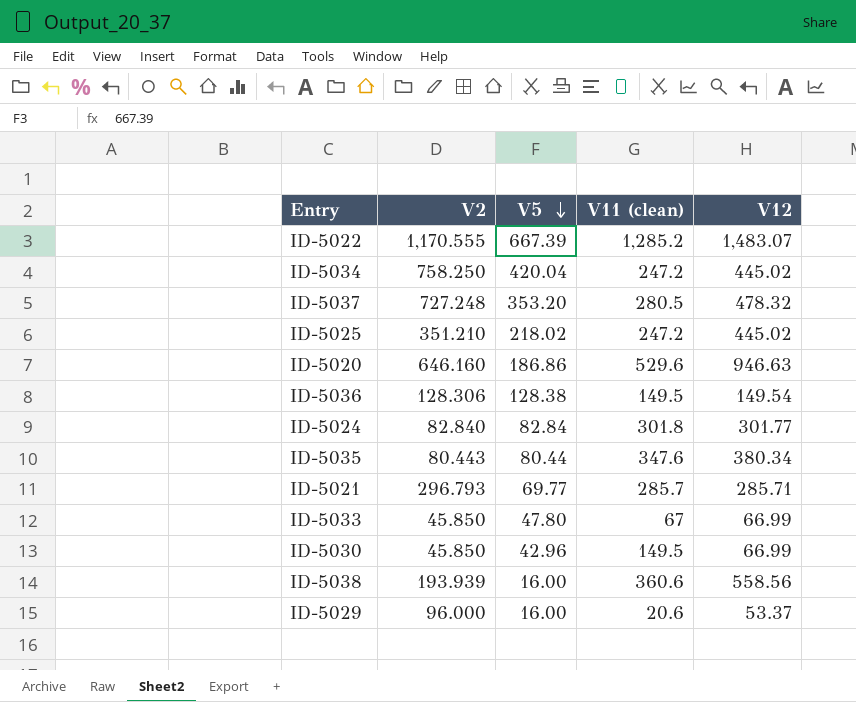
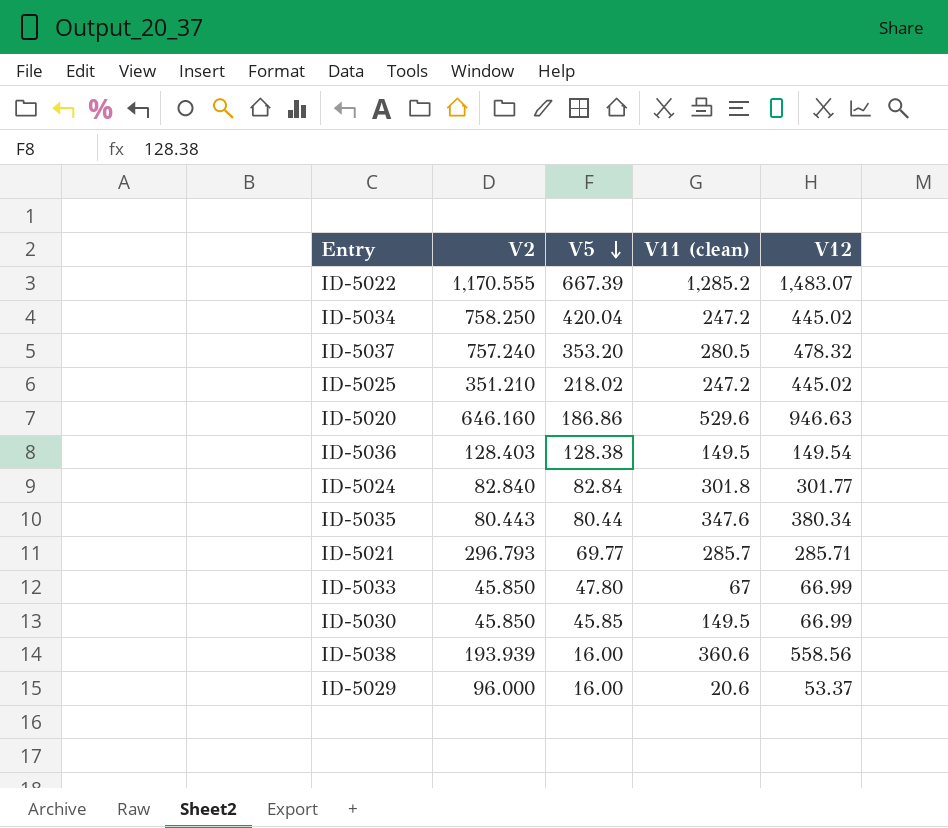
ID-5037 | V2: 727.248 -> 757.240
ID-5036 | V2: 128.306 -> 128.403
ID-5030 | V5: 42.96 -> 45.85

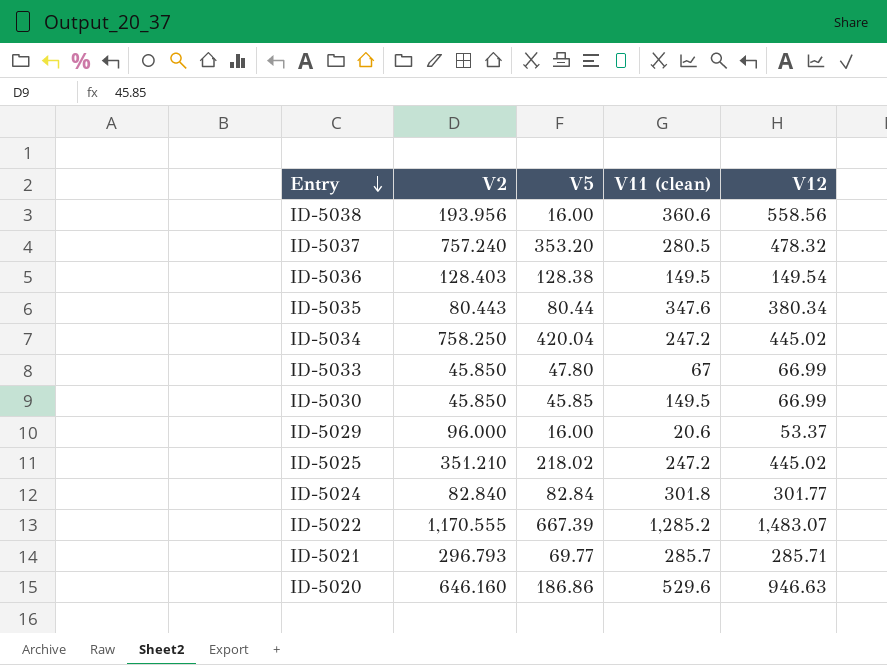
row order: V5 descending -> Entry descending
ID-5038 | V2: 193.939 -> 193.956

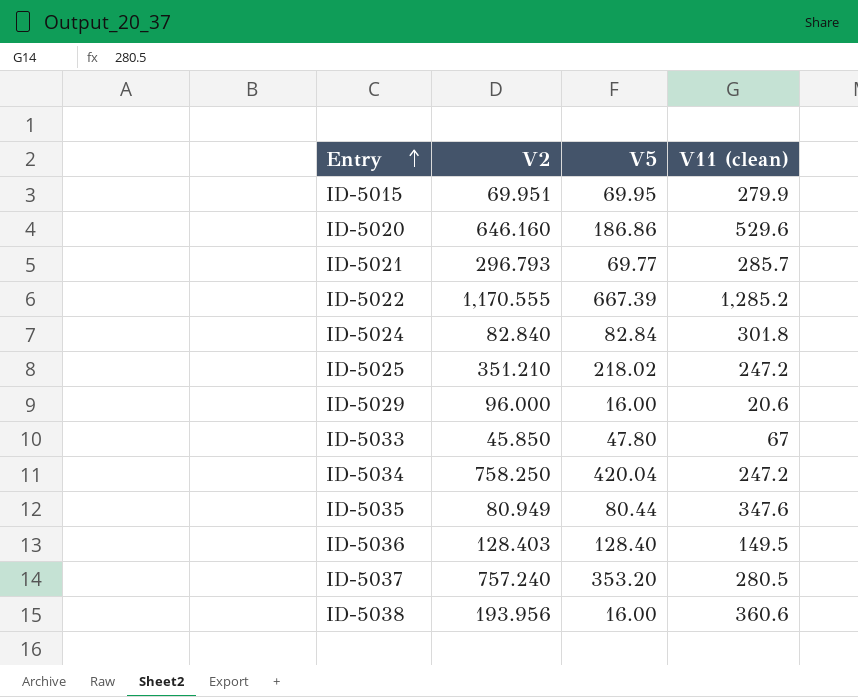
row order: Entry descending -> Entry ascending
column V12 | position: 5 -> none
row ID-5030: 45.850 | 45.85 | 149.5 | 66.99 -> none
row ID-5015: none -> 69.951 | 69.95 | 279.9
ID-5035 | V2: 80.443 -> 80.949
ID-5036 | V5: 128.38 -> 128.40

